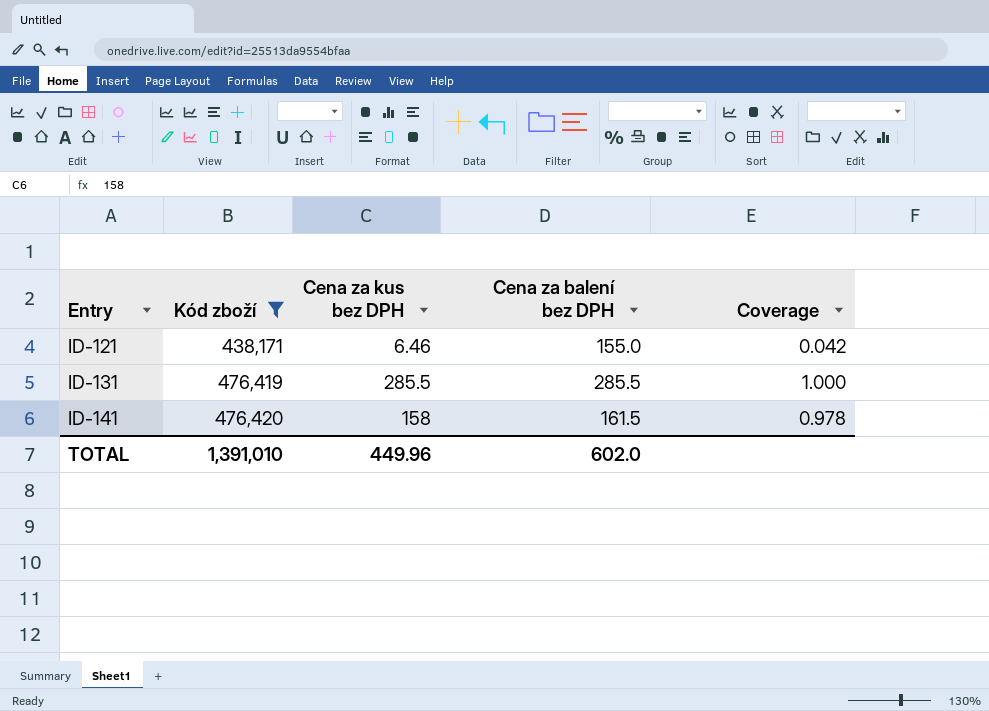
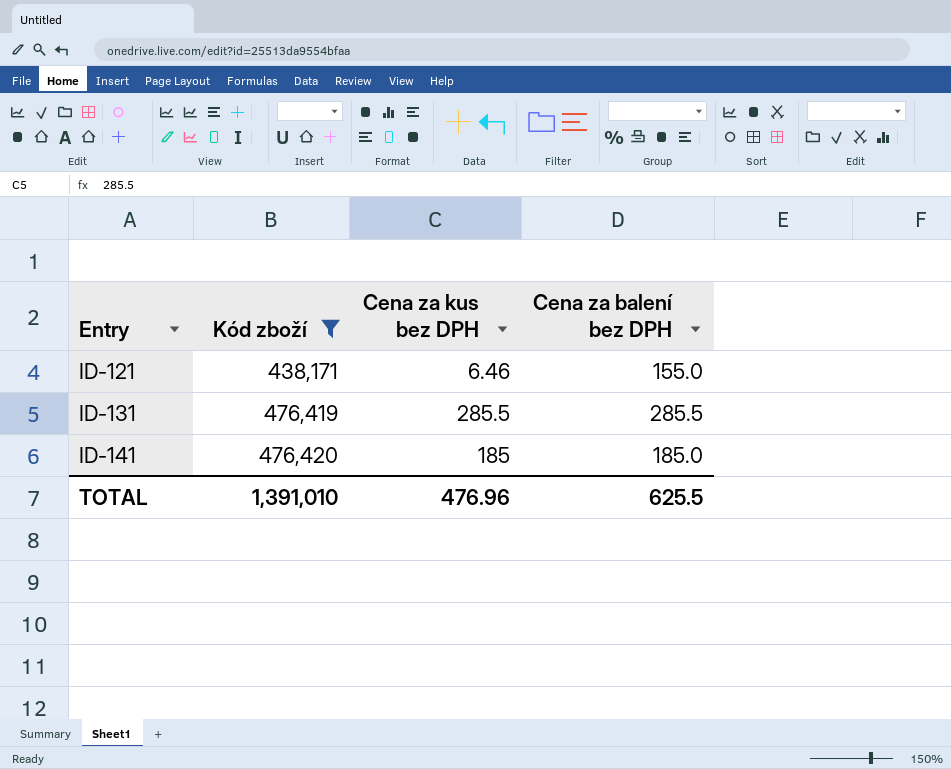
column Coverage | formula: [Cena za kus bez DPH] / [Cena za balení bez DPH] -> none
ID-141 | Cena za kus bez DPH: 158 -> 185
ID-141 | Cena za balení bez DPH: 161.5 -> 185.0
TOTAL | Cena za kus bez DPH: 449.96 -> 476.96
TOTAL | Cena za balení bez DPH: 602.0 -> 625.5

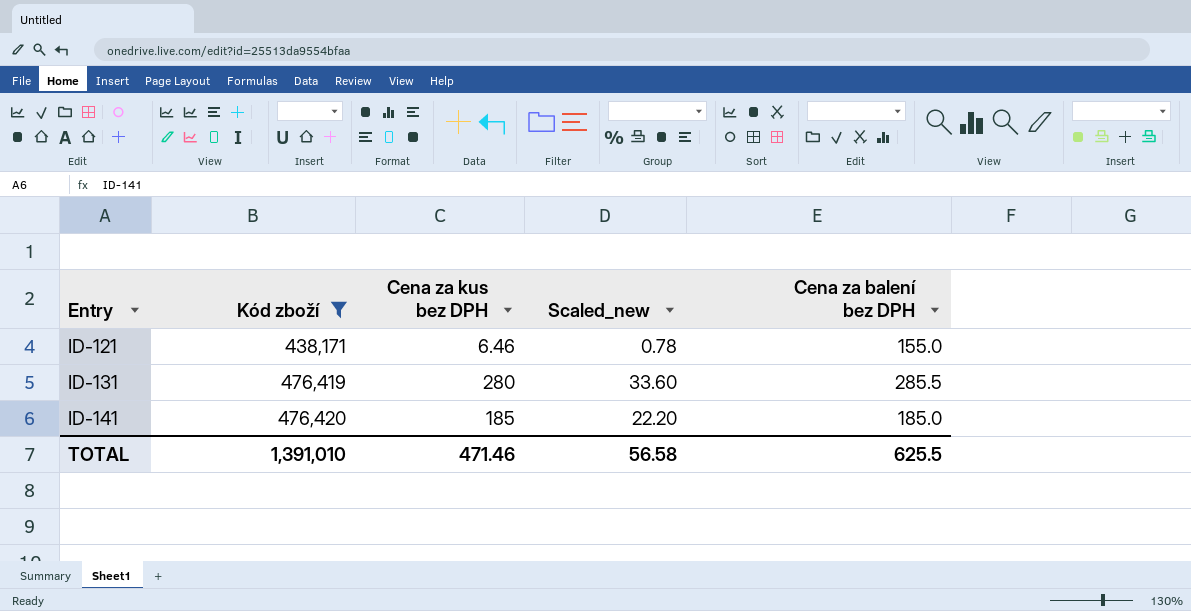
column Scaled_new | formula: none -> [Cena za kus bez DPH] * 0.12
ID-131 | Cena za kus bez DPH: 285.5 -> 280
TOTAL | Cena za kus bez DPH: 476.96 -> 471.46

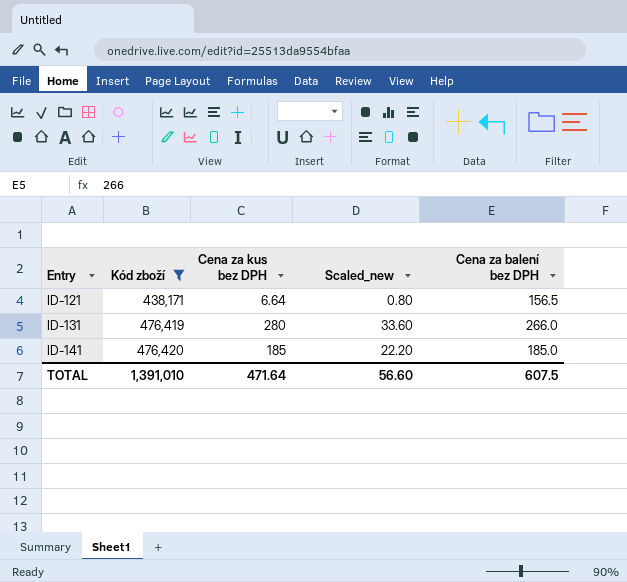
ID-121 | Cena za kus bez DPH: 6.46 -> 6.64
ID-121 | Scaled_new: 0.78 -> 0.80
ID-121 | Cena za balení bez DPH: 155.0 -> 156.5
ID-131 | Cena za balení bez DPH: 285.5 -> 266.0
TOTAL | Cena za kus bez DPH: 471.46 -> 471.64
TOTAL | Scaled_new: 56.58 -> 56.60
TOTAL | Cena za balení bez DPH: 625.5 -> 607.5

